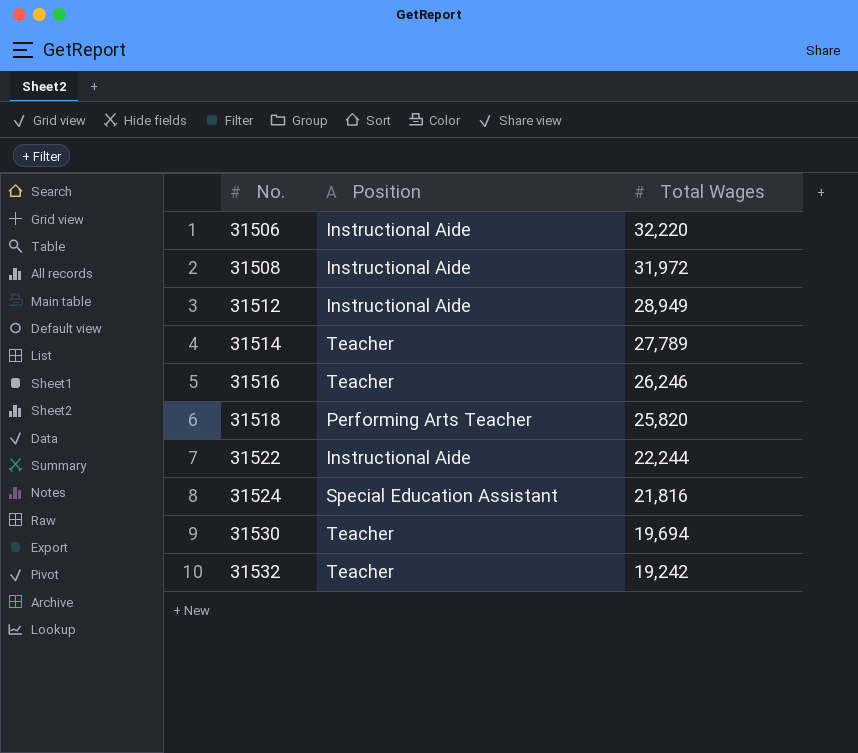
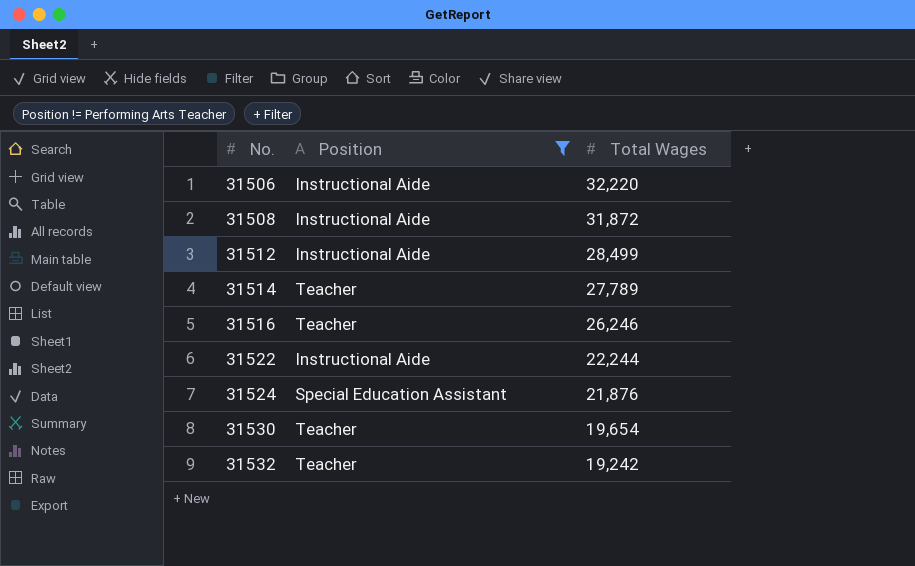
filter: none -> Position != Performing Arts Teacher
31508 | Total Wages: 31,972 -> 31,872
31512 | Total Wages: 28,949 -> 28,499
31524 | Total Wages: 21,816 -> 21,876
31530 | Total Wages: 19,694 -> 19,654

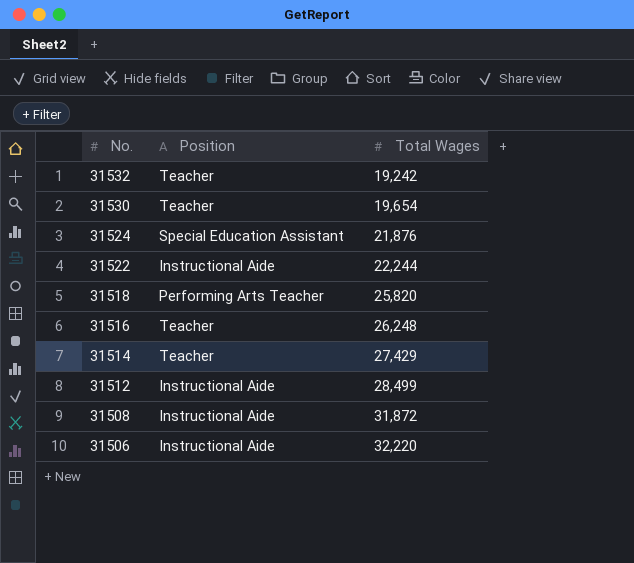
filter: Position != Performing Arts Teacher -> none
row order: No. ascending -> No. descending
31516 | Total Wages: 26,246 -> 26,248
31514 | Total Wages: 27,789 -> 27,429

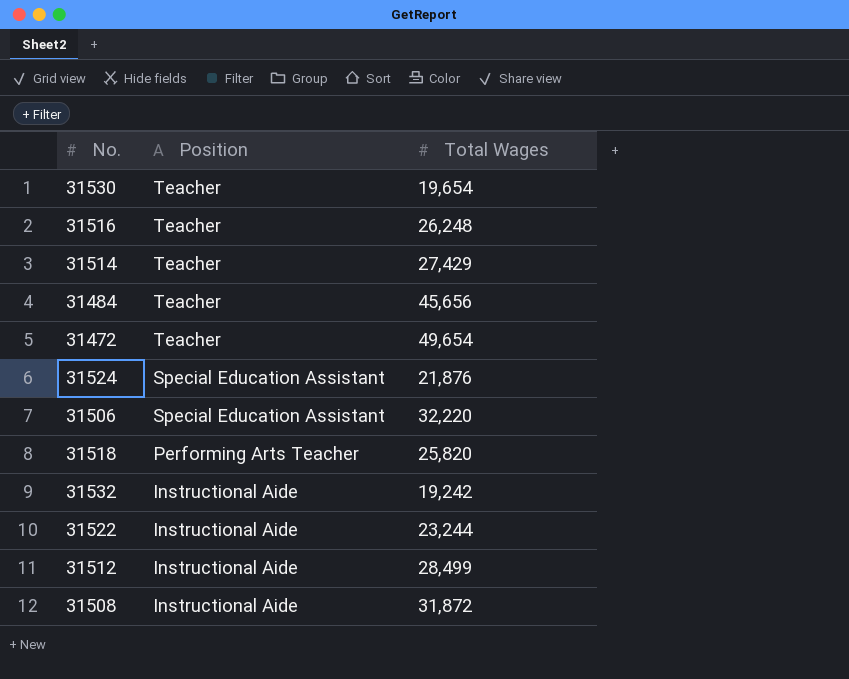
row order: No. descending -> Position descending
row 31484: none -> Teacher | 45,656
row 31472: none -> Teacher | 49,654
31506 | Position: Instructional Aide -> Special Education Assistant
31532 | Position: Teacher -> Instructional Aide
31522 | Total Wages: 22,244 -> 23,244

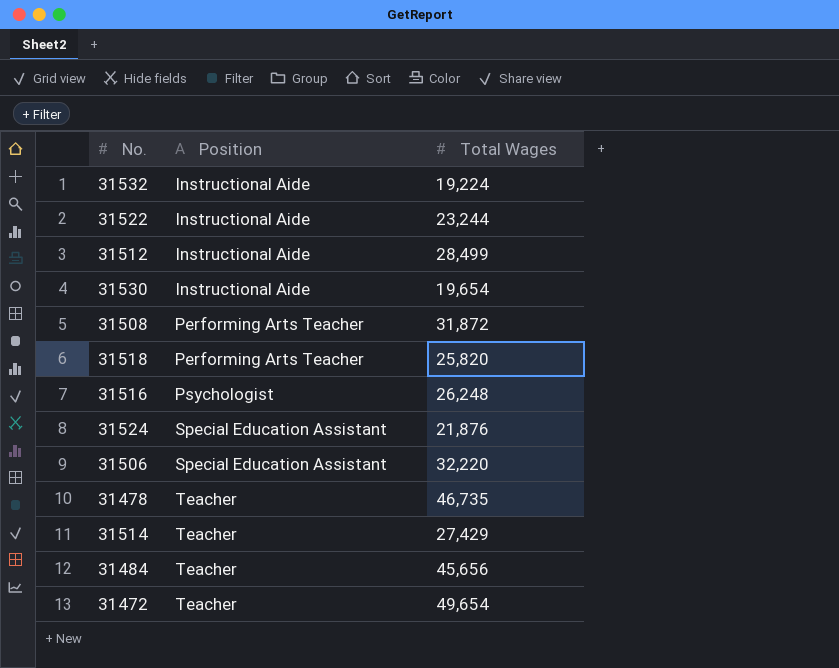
row order: Position descending -> Position ascending
31532 | Total Wages: 19,242 -> 19,224
31530 | Position: Teacher -> Instructional Aide
31508 | Position: Instructional Aide -> Performing Arts Teacher
31516 | Position: Teacher -> Psychologist
row 31478: none -> Teacher | 46,735

